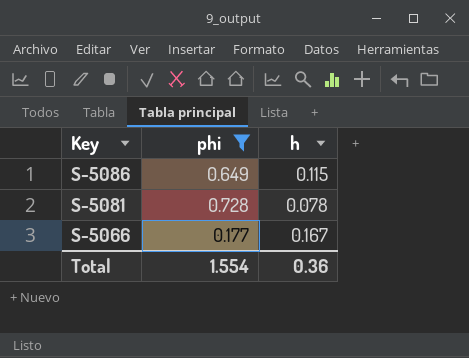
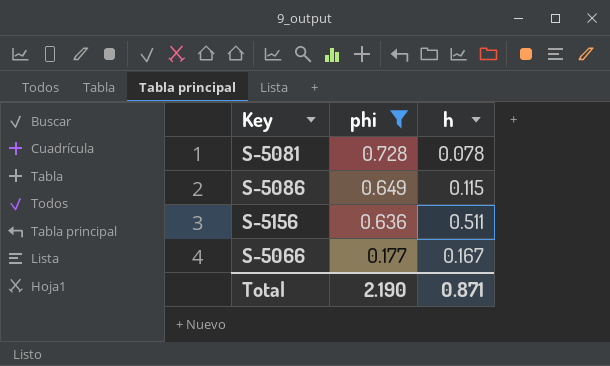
row order: Key descending -> phi descending
row S-5156: none -> 0.636 | 0.511
Total | phi: 1.554 -> 2.190
Total | h: 0.36 -> 0.871

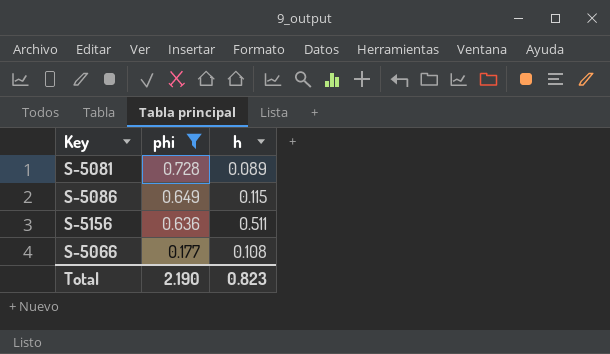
S-5081 | h: 0.078 -> 0.089
S-5066 | h: 0.167 -> 0.108
Total | h: 0.871 -> 0.823

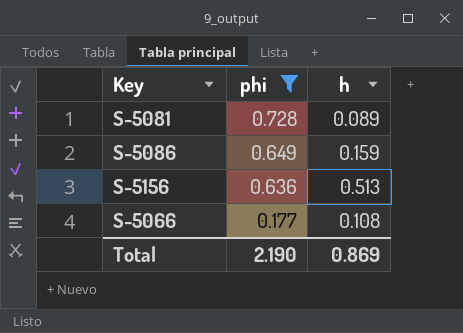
S-5086 | h: 0.115 -> 0.159
S-5156 | h: 0.511 -> 0.513
Total | h: 0.823 -> 0.869

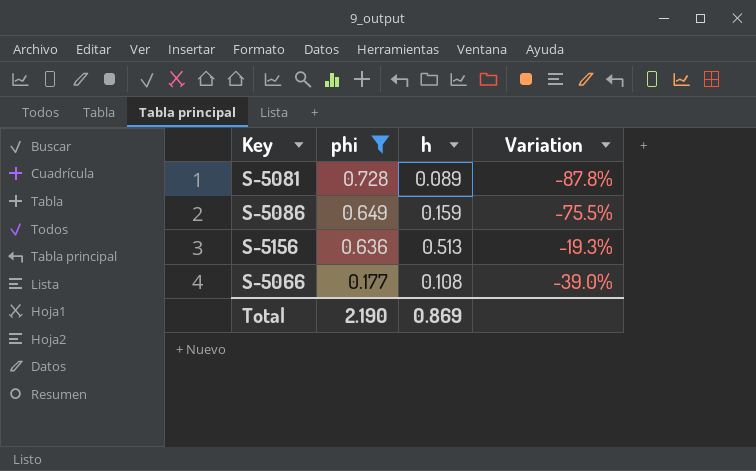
column Variation | formula: none -> ([h] - [phi]) / [phi]

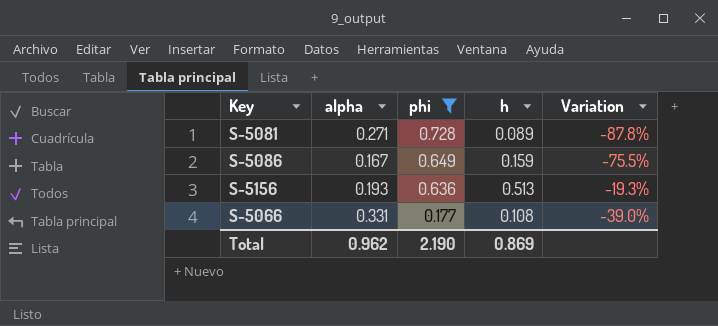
column alpha | position: none -> 2

